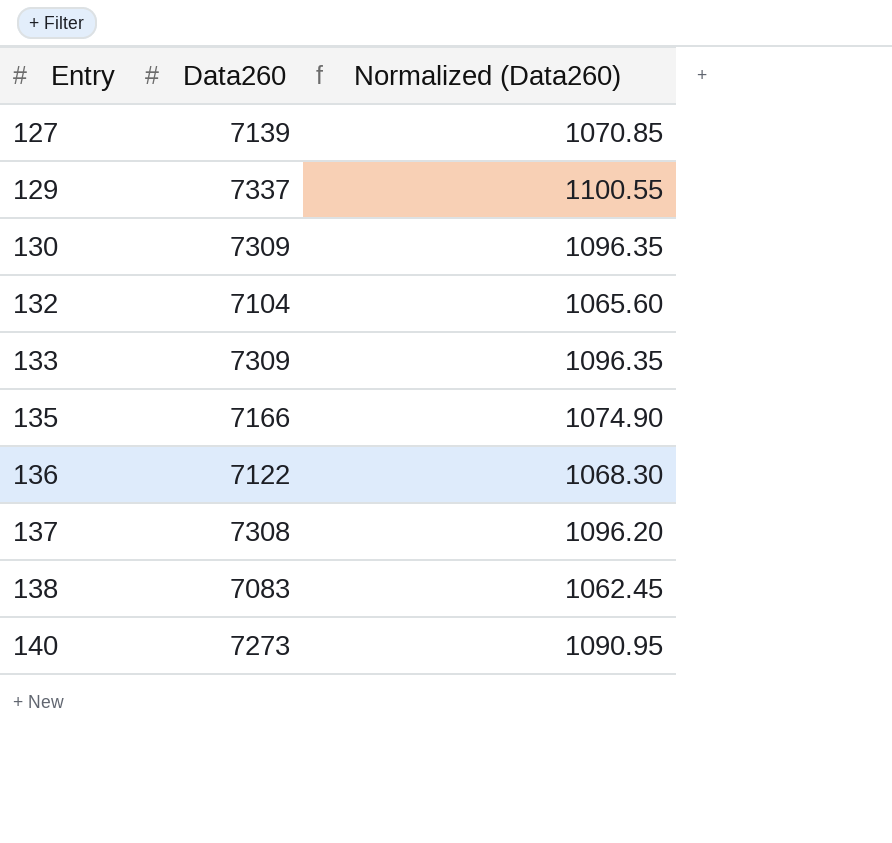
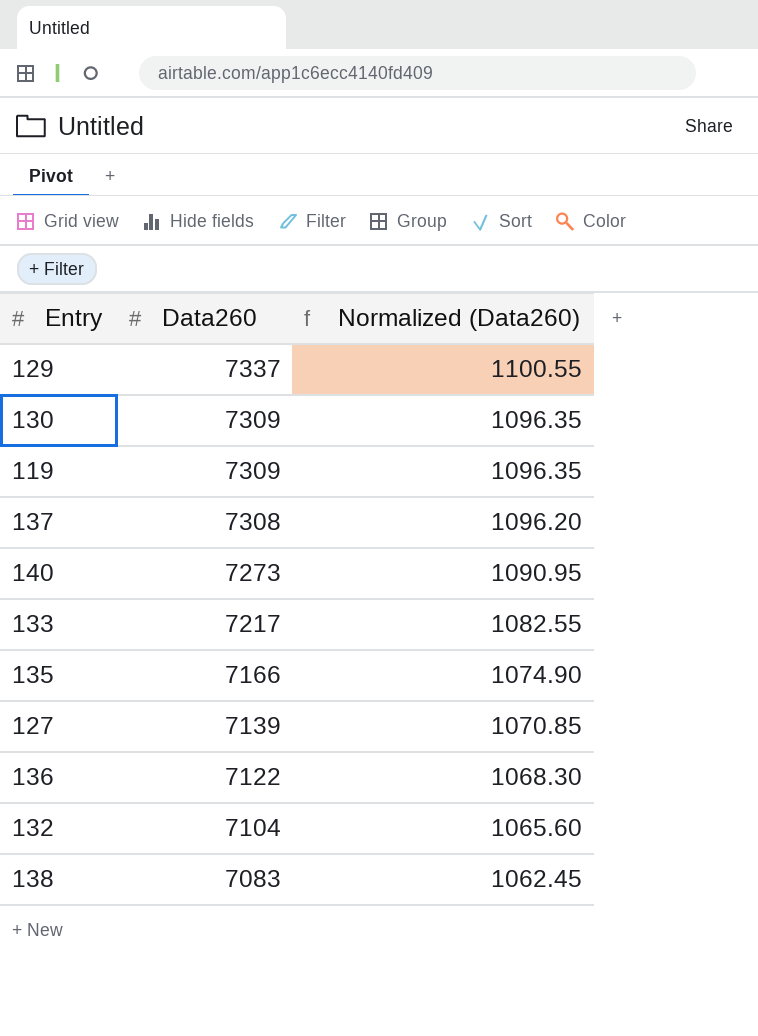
row order: Entry ascending -> Data260 descending
row 119: none -> 7309 | 1096.35
133 | Data260: 7309 -> 7217
133 | Normalized (Data260): 1096.35 -> 1082.55

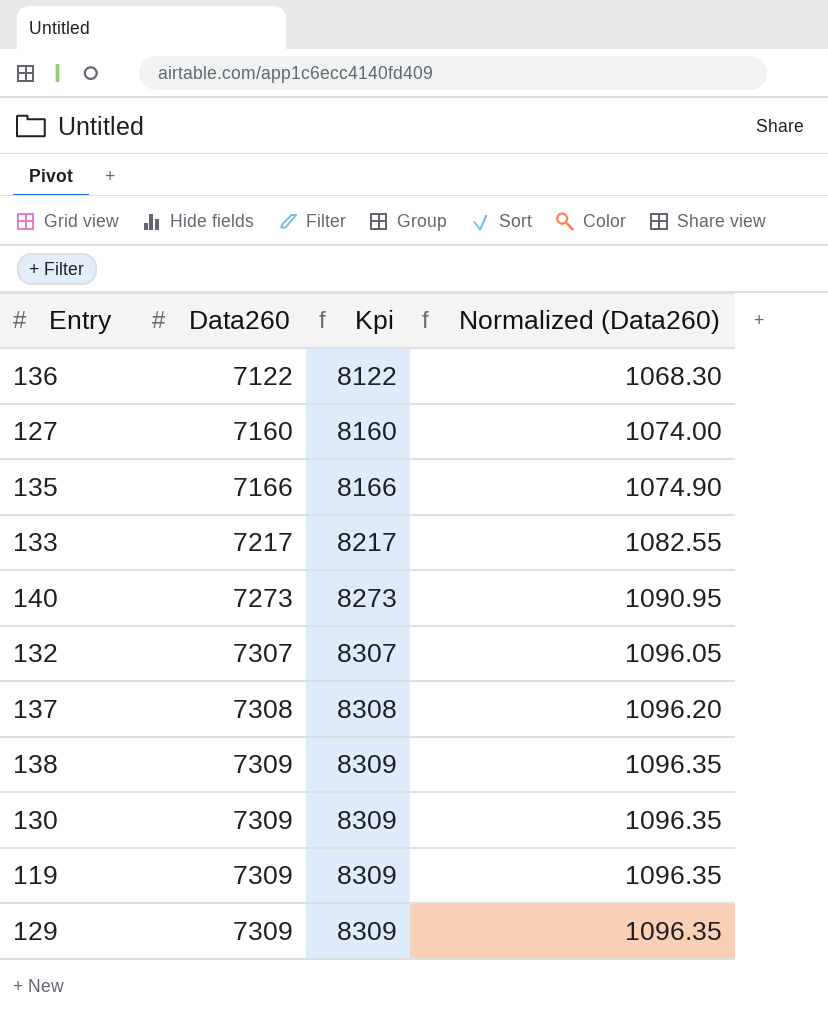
row order: Data260 descending -> Data260 ascending
column Kpi | formula: none -> [Data260] + 1000
127 | Data260: 7139 -> 7160
127 | Normalized (Data260): 1070.85 -> 1074.00
132 | Data260: 7104 -> 7307
132 | Normalized (Data260): 1065.60 -> 1096.05
138 | Data260: 7083 -> 7309
138 | Normalized (Data260): 1062.45 -> 1096.35
129 | Data260: 7337 -> 7309
129 | Normalized (Data260): 1100.55 -> 1096.35

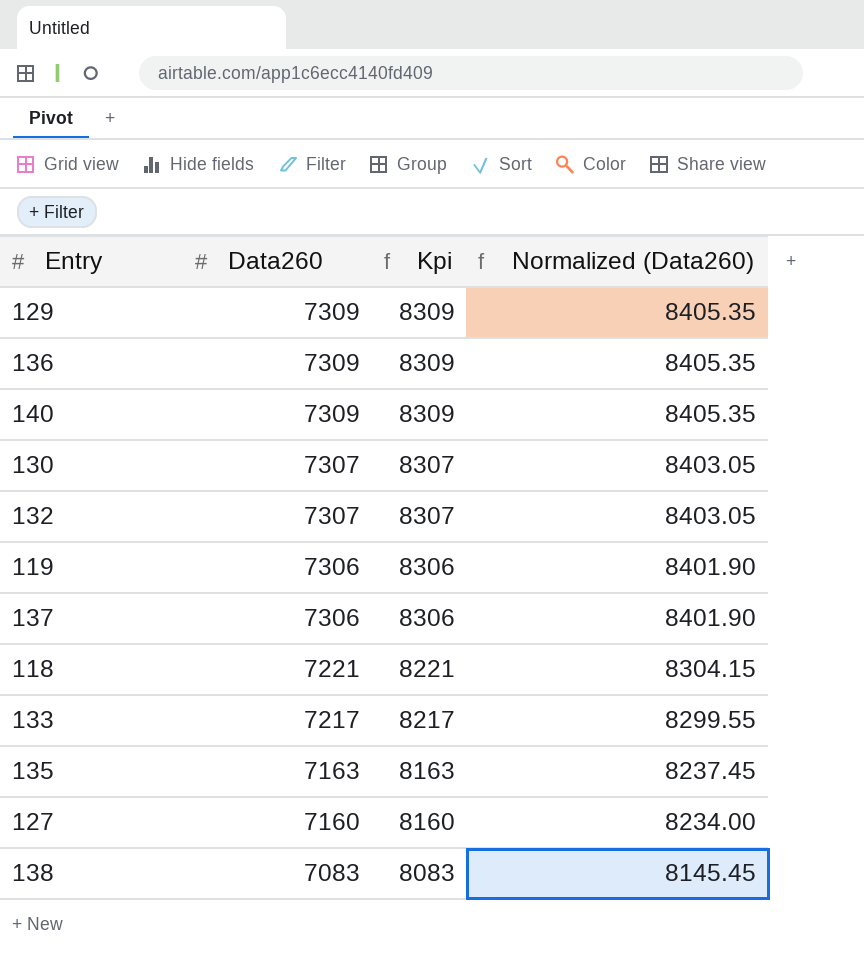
row order: Data260 ascending -> Data260 descending
column Normalized (Data260) | formula: [Data260] * 0.15 -> [Data260] * 1.15
136 | Data260: 7122 -> 7309
136 | Kpi: 8122 -> 8309
140 | Data260: 7273 -> 7309
140 | Kpi: 8273 -> 8309
130 | Data260: 7309 -> 7307
130 | Kpi: 8309 -> 8307
119 | Data260: 7309 -> 7306
119 | Kpi: 8309 -> 8306
137 | Data260: 7308 -> 7306
137 | Kpi: 8308 -> 8306
row 118: none -> 7221 | 8221 | 8304.15
135 | Data260: 7166 -> 7163
135 | Kpi: 8166 -> 8163
138 | Data260: 7309 -> 7083
138 | Kpi: 8309 -> 8083

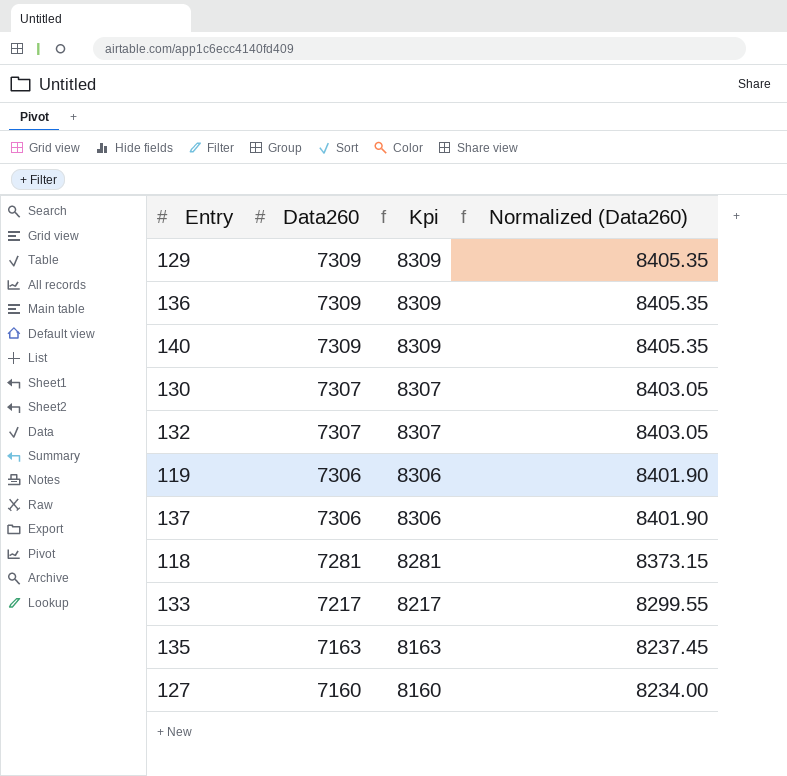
row 138: 7083 | 8083 | 8145.45 -> none
118 | Data260: 7221 -> 7281
118 | Kpi: 8221 -> 8281
118 | Normalized (Data260): 8304.15 -> 8373.15

